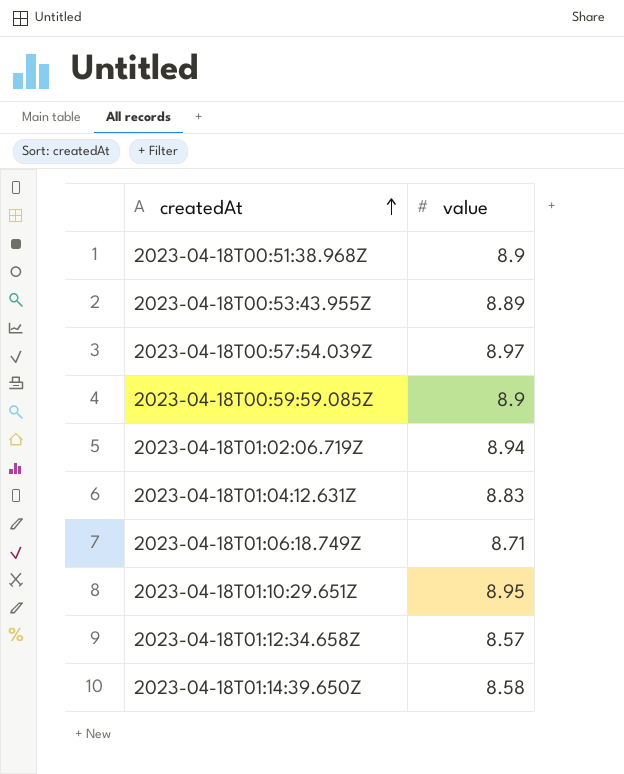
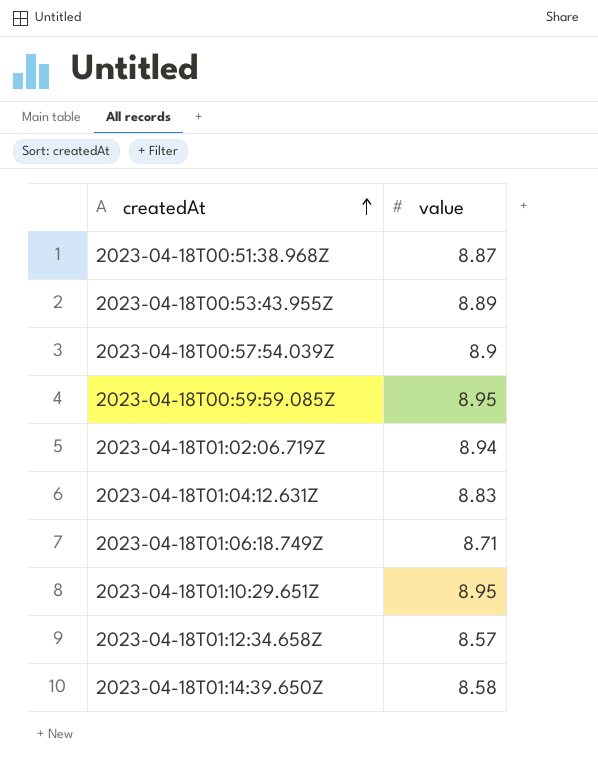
2023-04-18T00:51:38.968Z | value: 8.9 -> 8.87
2023-04-18T00:57:54.039Z | value: 8.97 -> 8.9
2023-04-18T00:59:59.085Z | value: 8.9 -> 8.95

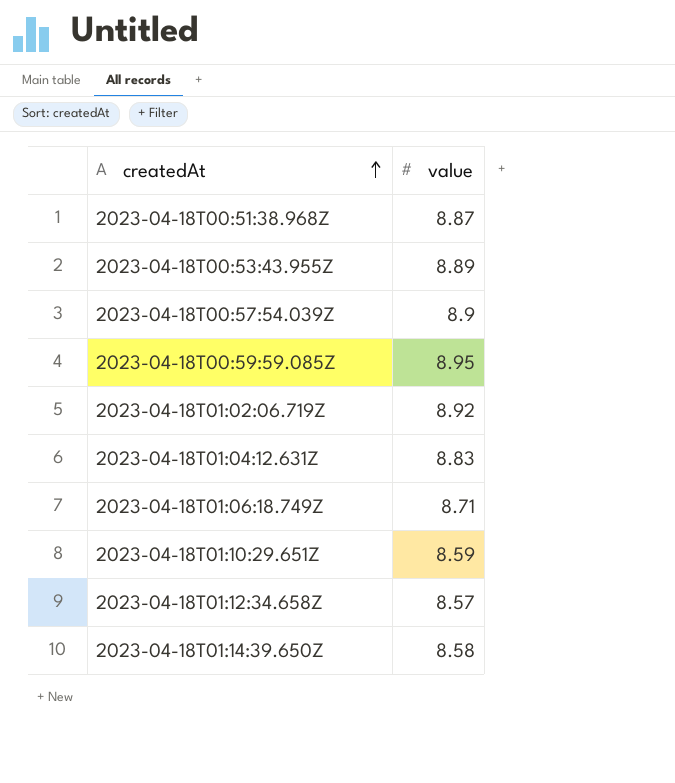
2023-04-18T01:02:06.719Z | value: 8.94 -> 8.92
2023-04-18T01:10:29.651Z | value: 8.95 -> 8.59

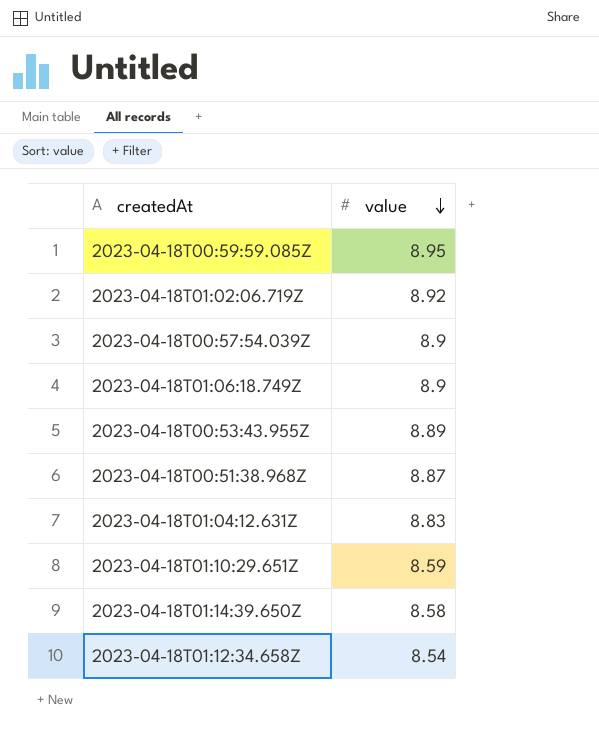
row order: createdAt ascending -> value descending
2023-04-18T01:06:18.749Z | value: 8.71 -> 8.9
2023-04-18T01:12:34.658Z | value: 8.57 -> 8.54

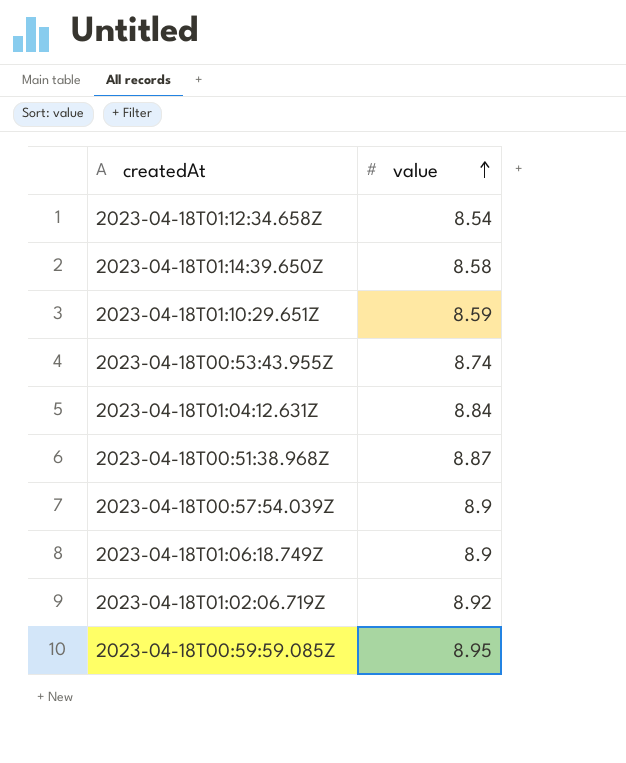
row order: value descending -> value ascending
2023-04-18T00:53:43.955Z | value: 8.89 -> 8.74
2023-04-18T01:04:12.631Z | value: 8.83 -> 8.84

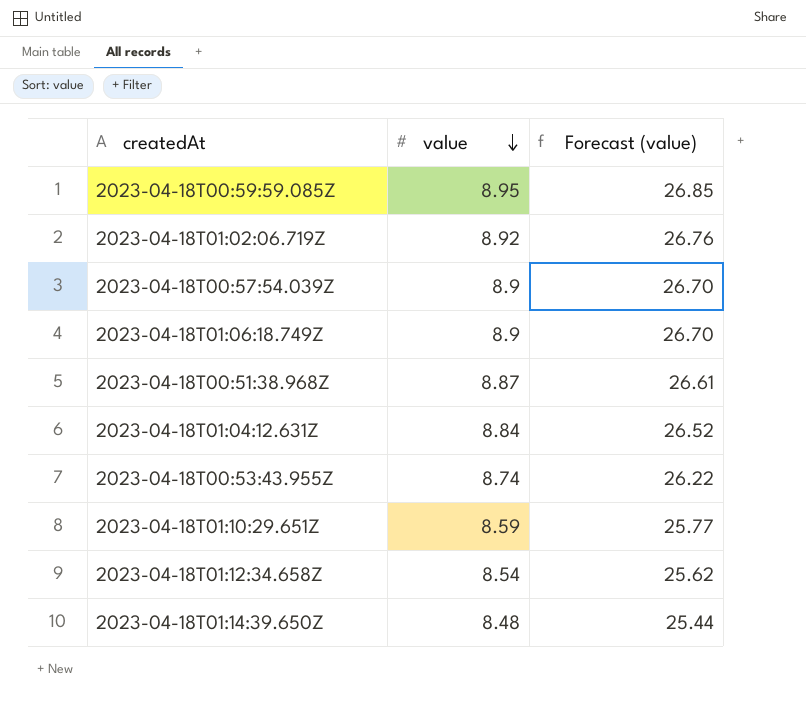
row order: value ascending -> value descending
column Forecast (value) | formula: none -> [value] * 3
2023-04-18T01:14:39.650Z | value: 8.58 -> 8.48

